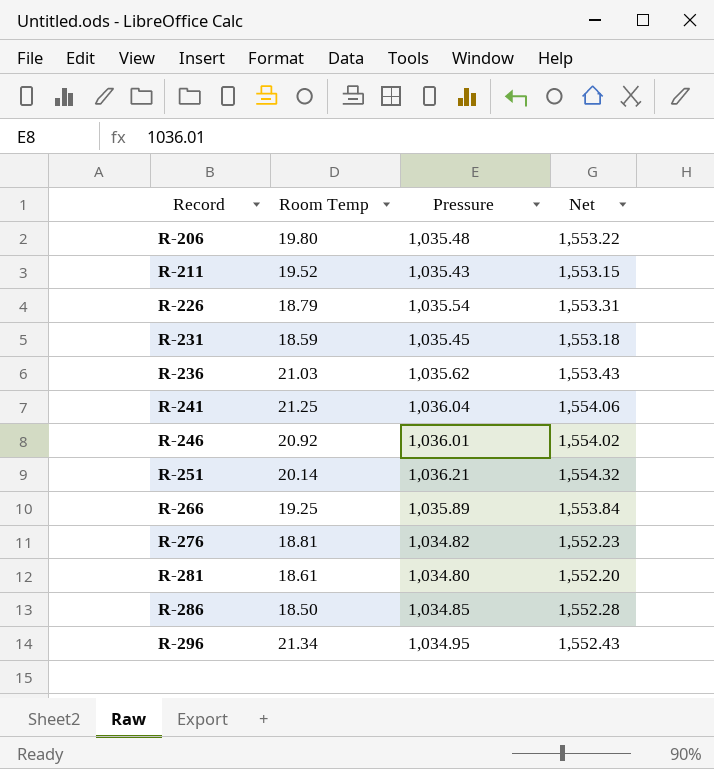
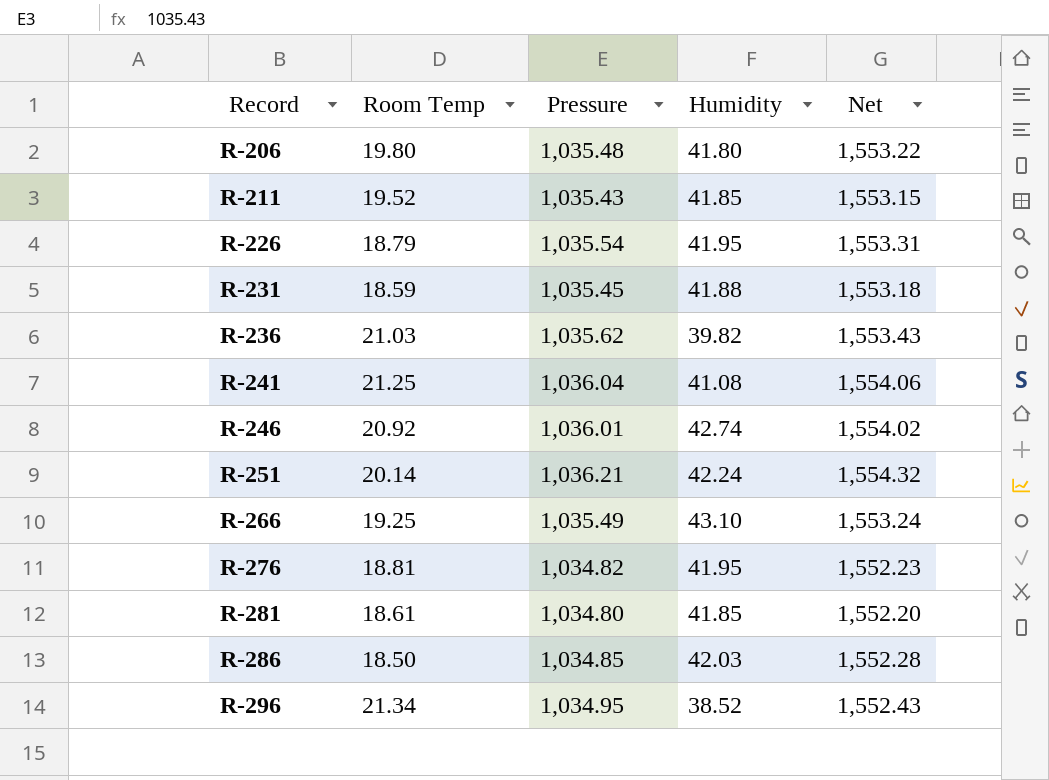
column Humidity | position: none -> 4
R-266 | Pressure: 1,035.89 -> 1,035.49
R-266 | Net: 1,553.84 -> 1,553.24

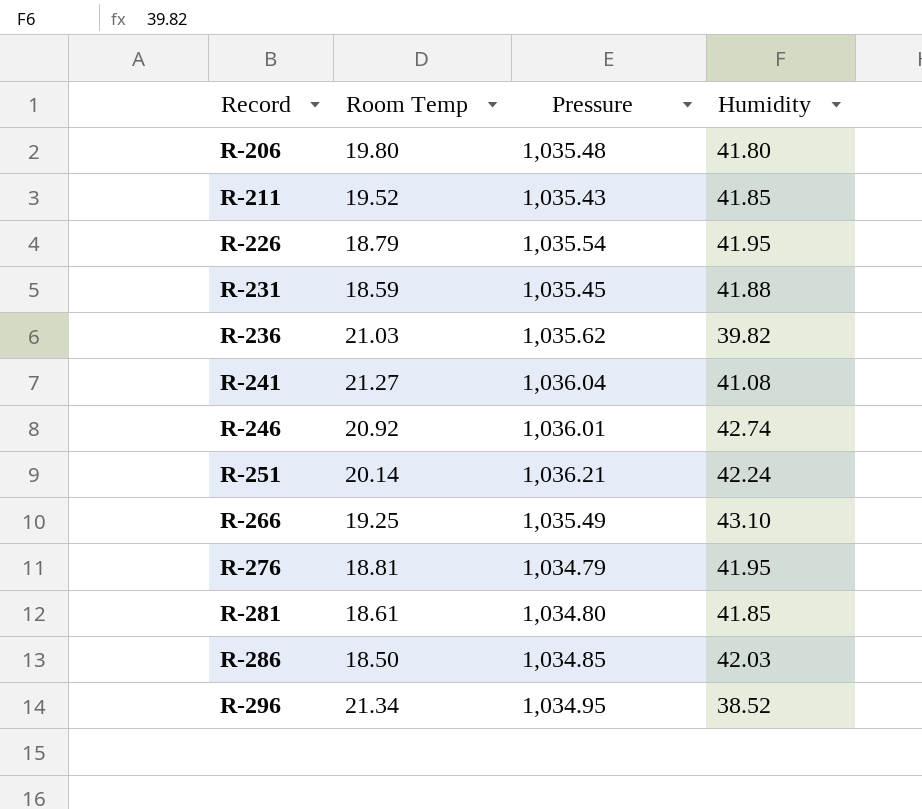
column Net | formula: [Pressure] * 1.5 -> none
R-241 | Room Temp: 21.25 -> 21.27
R-276 | Pressure: 1,034.82 -> 1,034.79

